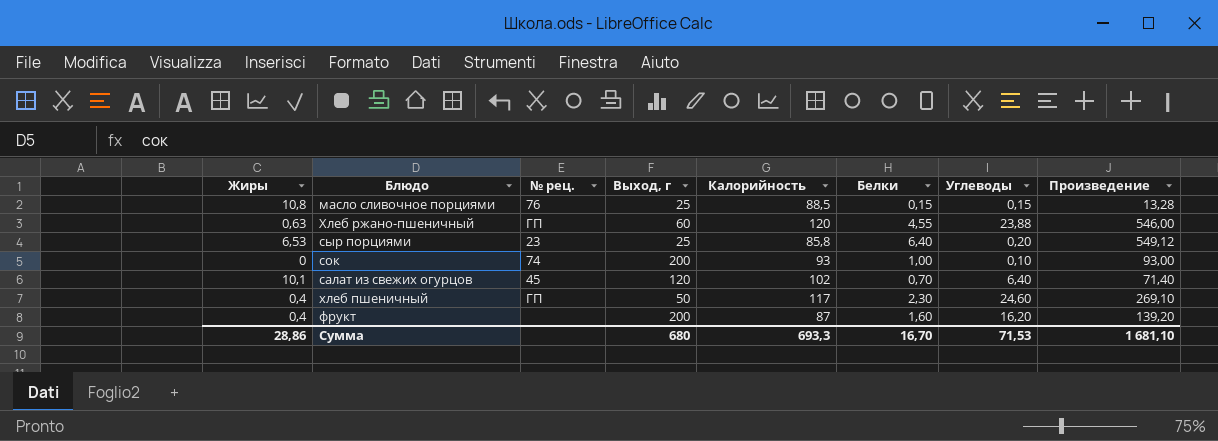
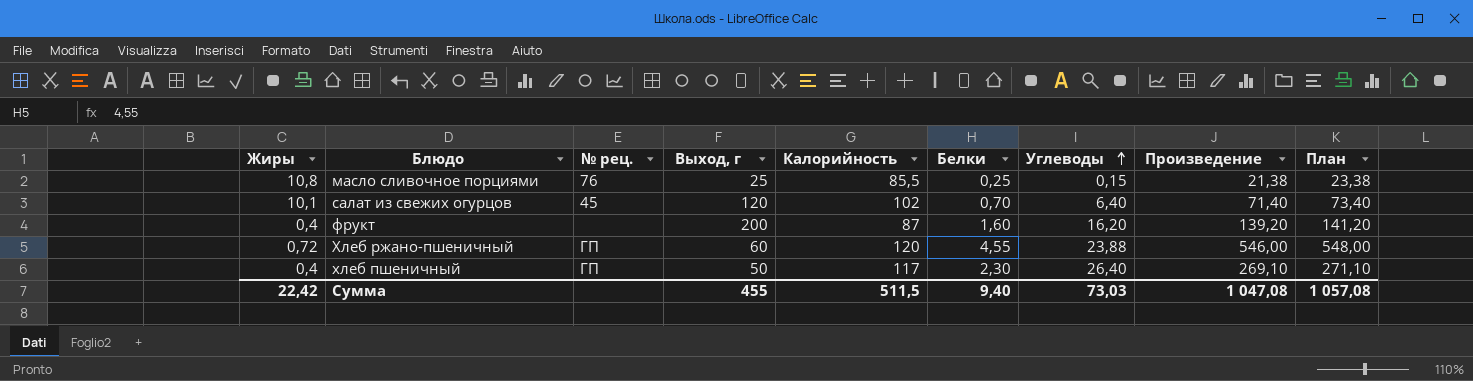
row order: none -> Углеводы ascending
column План | formula: none -> [Произведение] + 2
row сыр порциями: 6,53 | 23 | 25 | 85,8 | 6,40 | 0,20 | 549,12 -> none
row сок: 0 | 74 | 200 | 93 | 1,00 | 0,10 | 93,00 -> none
масло сливочное порциями | Калорийность: 88,5 -> 85,5
масло сливочное порциями | Белки: 0,15 -> 0,25
масло сливочное порциями | Произведение: 13,28 -> 21,38
Хлеб ржано-пшеничный | Жиры: 0,63 -> 0,72
хлеб пшеничный | Углеводы: 24,60 -> 26,40
Сумма | Жиры: 28,86 -> 22,42
Сумма | Выход, г: 680 -> 455
Сумма | Калорийность: 693,3 -> 511,5
Сумма | Белки: 16,70 -> 9,40
Сумма | Углеводы: 71,53 -> 73,03
Сумма | Произведение: 1 681,10 -> 1 047,08

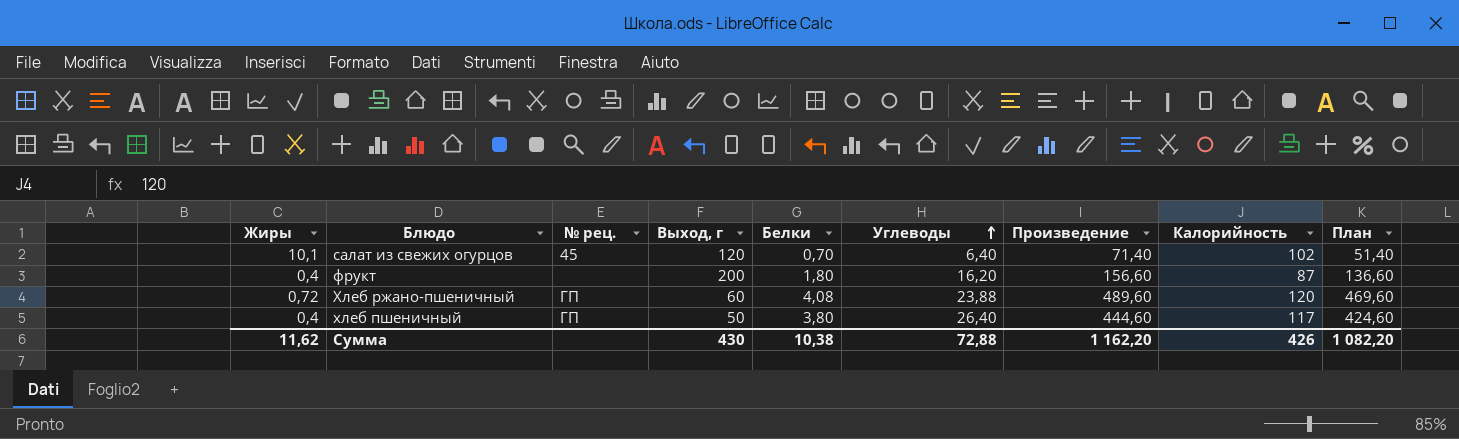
column Калорийность | position: 5 -> 8
column План | formula: [Произведение] + 2 -> [Произведение] - 20
row масло сливочное порциями: 10,8 | 76 | 25 | 85,5 | 0,25 | 0,15 | 21,38 | 23,38 -> none
фрукт | Белки: 1,60 -> 1,80
фрукт | Произведение: 139,20 -> 156,60
Хлеб ржано-пшеничный | Белки: 4,55 -> 4,08
Хлеб ржано-пшеничный | Произведение: 546,00 -> 489,60
хлеб пшеничный | Белки: 2,30 -> 3,80
хлеб пшеничный | Произведение: 269,10 -> 444,60
Сумма | Жиры: 22,42 -> 11,62
Сумма | Выход, г: 455 -> 430
Сумма | Белки: 9,40 -> 10,38
Сумма | Углеводы: 73,03 -> 72,88
Сумма | Произведение: 1 047,08 -> 1 162,20
Сумма | Калорийность: 511,5 -> 426
Сумма | План: 1 057,08 -> 1 082,20

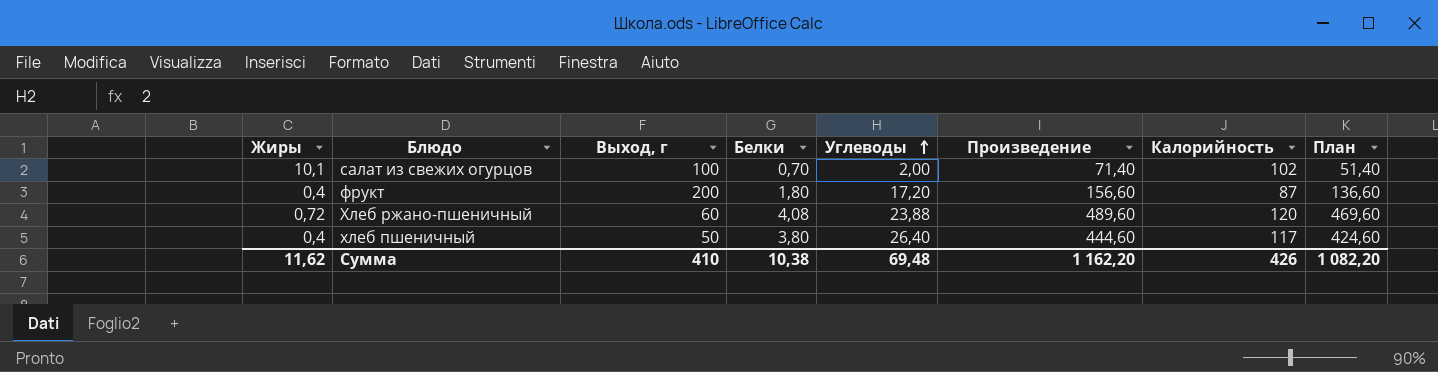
column № рец. | position: 3 -> none
салат из свежих огурцов | Выход, г: 120 -> 100
салат из свежих огурцов | Углеводы: 6,40 -> 2,00
фрукт | Углеводы: 16,20 -> 17,20
Сумма | Выход, г: 430 -> 410
Сумма | Углеводы: 72,88 -> 69,48

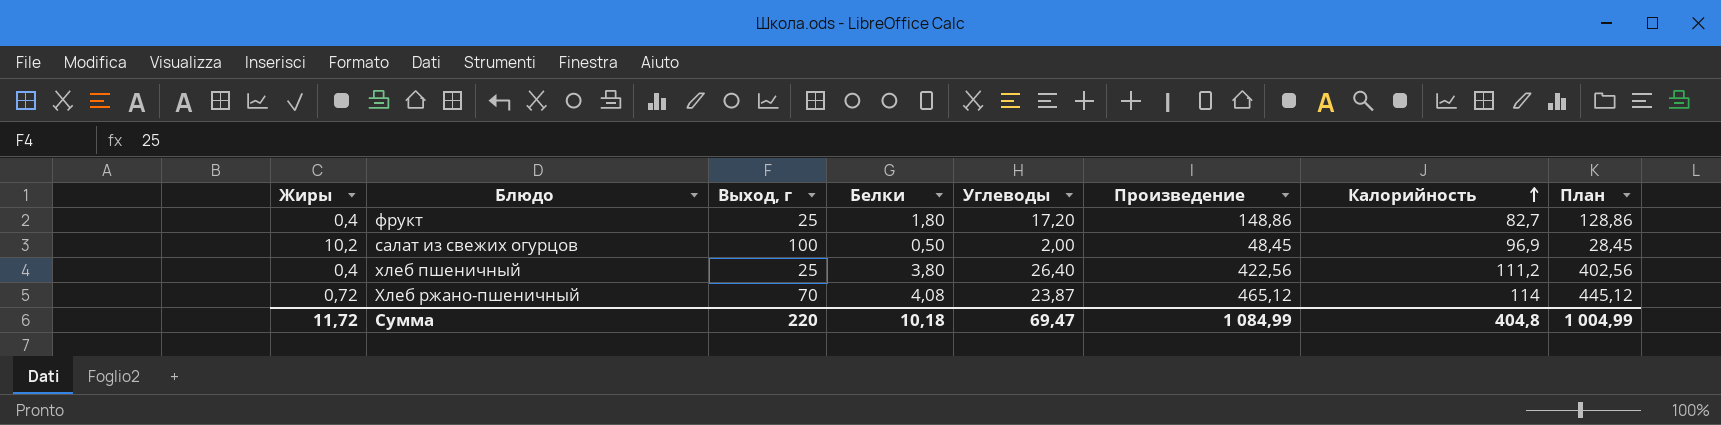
row order: Углеводы ascending -> Калорийность ascending
фрукт | Выход, г: 200 -> 25
фрукт | Произведение: 156,60 -> 148,86
фрукт | Калорийность: 87 -> 82,7
фрукт | План: 136,60 -> 128,86
салат из свежих огурцов | Жиры: 10,1 -> 10,2
салат из свежих огурцов | Белки: 0,70 -> 0,50
салат из свежих огурцов | Произведение: 71,40 -> 48,45
салат из свежих огурцов | Калорийность: 102 -> 96,9
салат из свежих огурцов | План: 51,40 -> 28,45
хлеб пшеничный | Выход, г: 50 -> 25
хлеб пшеничный | Произведение: 444,60 -> 422,56
хлеб пшеничный | Калорийность: 117 -> 111,2
хлеб пшеничный | План: 424,60 -> 402,56
Хлеб ржано-пшеничный | Выход, г: 60 -> 70
Хлеб ржано-пшеничный | Углеводы: 23,88 -> 23,87
Хлеб ржано-пшеничный | Произведение: 489,60 -> 465,12
Хлеб ржано-пшеничный | Калорийность: 120 -> 114
Хлеб ржано-пшеничный | План: 469,60 -> 445,12
Сумма | Жиры: 11,62 -> 11,72
Сумма | Выход, г: 410 -> 220
Сумма | Белки: 10,38 -> 10,18
Сумма | Углеводы: 69,48 -> 69,47
Сумма | Произведение: 1 162,20 -> 1 084,99
Сумма | Калорийность: 426 -> 404,8
Сумма | План: 1 082,20 -> 1 004,99

